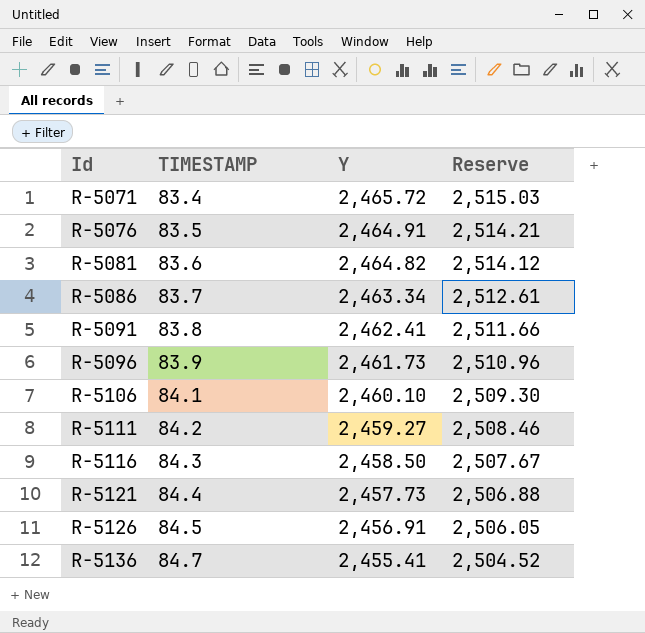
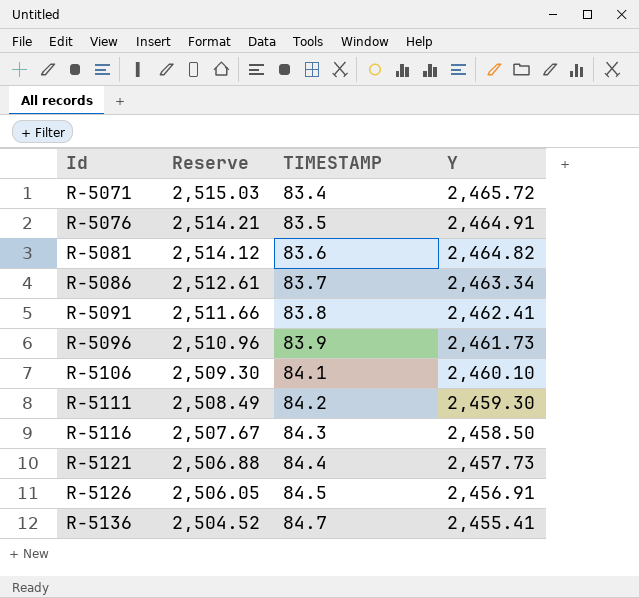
column Reserve | position: 4 -> 2
R-5111 | Reserve: 2,508.46 -> 2,508.49
R-5111 | Y: 2,459.27 -> 2,459.30

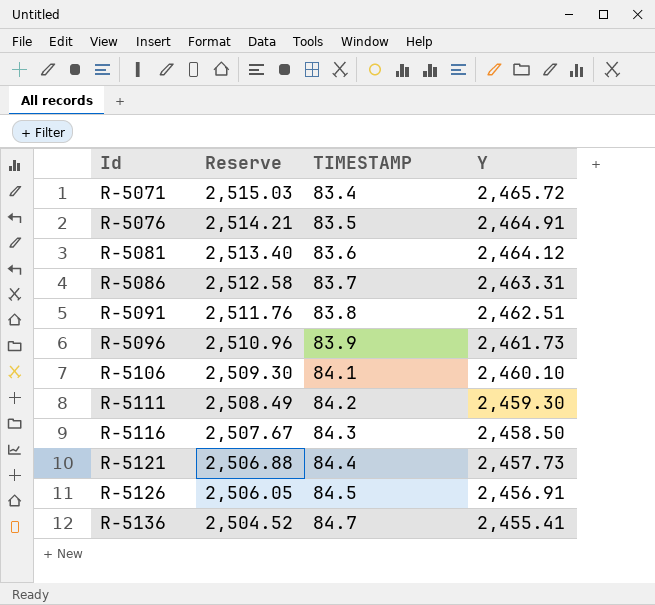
R-5081 | Reserve: 2,514.12 -> 2,513.40
R-5081 | Y: 2,464.82 -> 2,464.12
R-5086 | Reserve: 2,512.61 -> 2,512.58
R-5086 | Y: 2,463.34 -> 2,463.31
R-5091 | Reserve: 2,511.66 -> 2,511.76
R-5091 | Y: 2,462.41 -> 2,462.51

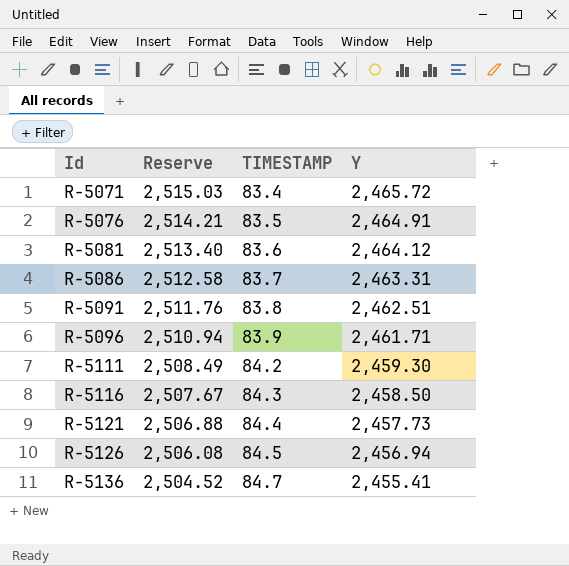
row R-5106: 2,509.30 | 84.1 | 2,460.10 -> none
R-5096 | Reserve: 2,510.96 -> 2,510.94
R-5096 | Y: 2,461.73 -> 2,461.71
R-5126 | Reserve: 2,506.05 -> 2,506.08
R-5126 | Y: 2,456.91 -> 2,456.94

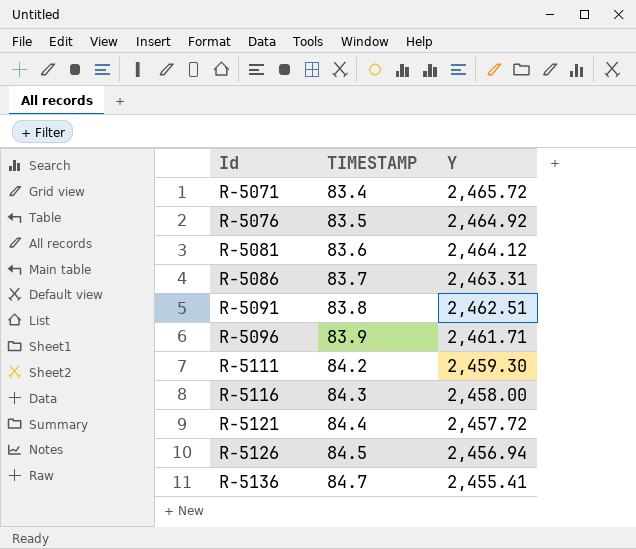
column Reserve | formula: [Y] * 1.02 -> none
R-5076 | Y: 2,464.91 -> 2,464.92
R-5116 | Y: 2,458.50 -> 2,458.00
R-5121 | Y: 2,457.73 -> 2,457.72

